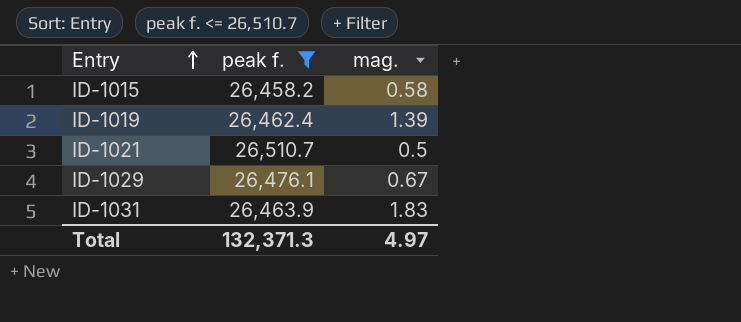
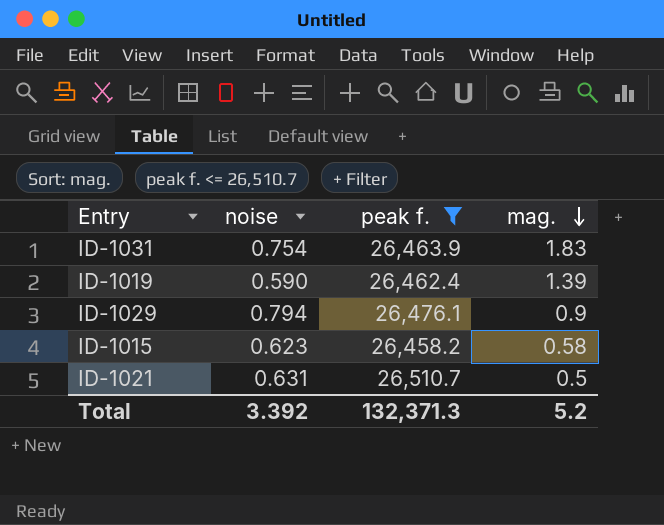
row order: Entry ascending -> mag. descending
column noise | position: none -> 2
ID-1029 | mag.: 0.67 -> 0.9
Total | mag.: 4.97 -> 5.2

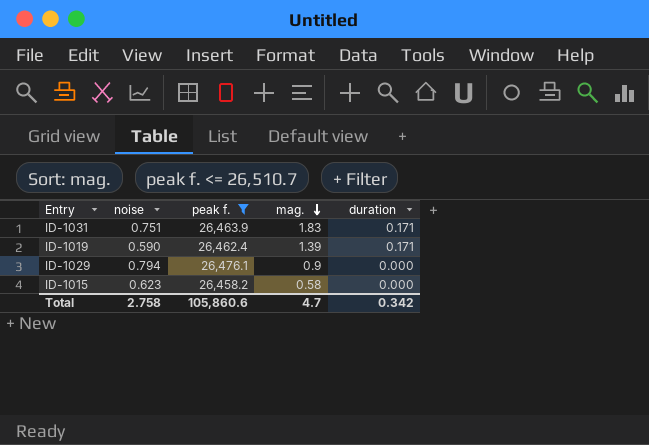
column duration | position: none -> 5
row ID-1021: 0.631 | 26,510.7 | 0.5 -> none
ID-1031 | noise: 0.754 -> 0.751
Total | noise: 3.392 -> 2.758
Total | peak f.: 132,371.3 -> 105,860.6
Total | mag.: 5.2 -> 4.7

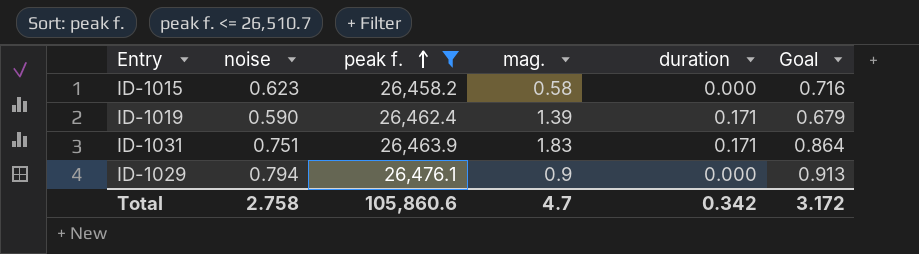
row order: mag. descending -> peak f. ascending
column Goal | formula: none -> [noise] * 1.15

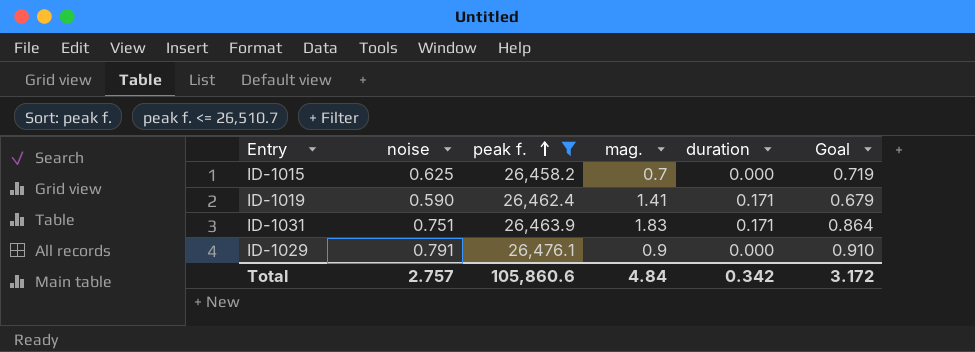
ID-1015 | noise: 0.623 -> 0.625
ID-1015 | mag.: 0.58 -> 0.7
ID-1015 | Goal: 0.716 -> 0.719
ID-1019 | mag.: 1.39 -> 1.41
ID-1029 | noise: 0.794 -> 0.791
ID-1029 | Goal: 0.913 -> 0.910
Total | noise: 2.758 -> 2.757
Total | mag.: 4.7 -> 4.84

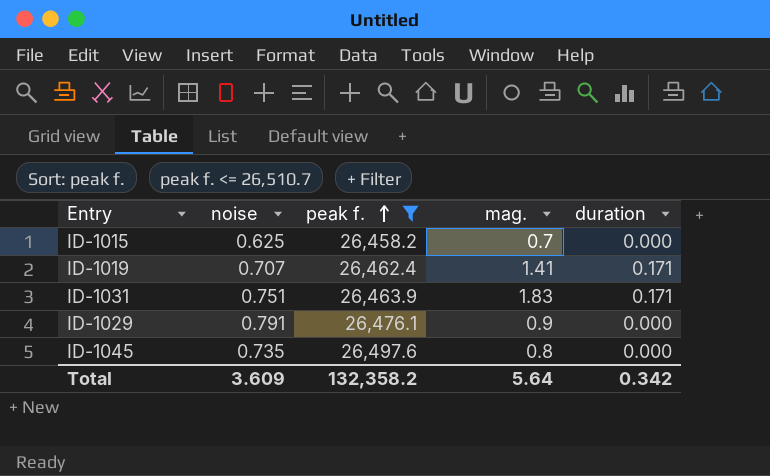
column Goal | formula: [noise] * 1.15 -> none
ID-1019 | noise: 0.590 -> 0.707
row ID-1045: none -> 0.735 | 26,497.6 | 0.8 | 0.000
Total | noise: 2.757 -> 3.609
Total | peak f.: 105,860.6 -> 132,358.2
Total | mag.: 4.84 -> 5.64

